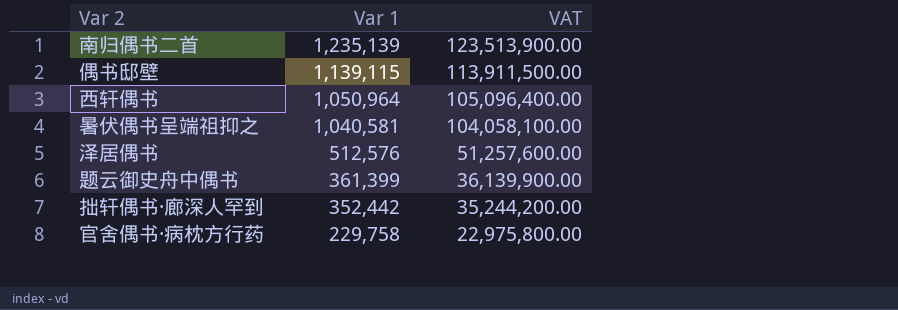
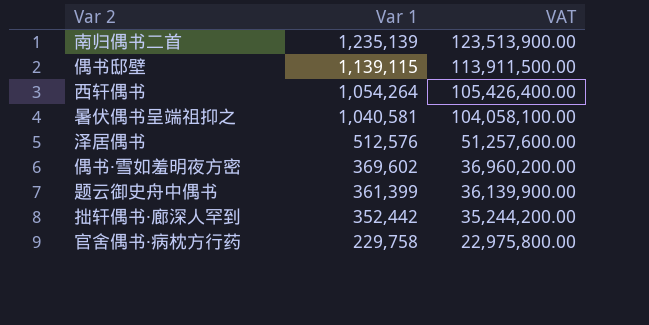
西轩偶书 | Var 1: 1,050,964 -> 1,054,264
西轩偶书 | VAT: 105,096,400.00 -> 105,426,400.00
row 偶书·雪如羞明夜方密: none -> 369,602 | 36,960,200.00

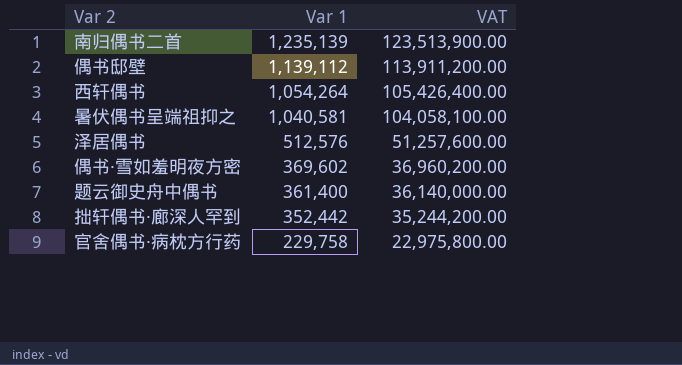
偶书邸壁 | Var 1: 1,139,115 -> 1,139,112
偶书邸壁 | VAT: 113,911,500.00 -> 113,911,200.00
题云御史舟中偶书 | Var 1: 361,399 -> 361,400
题云御史舟中偶书 | VAT: 36,139,900.00 -> 36,140,000.00

